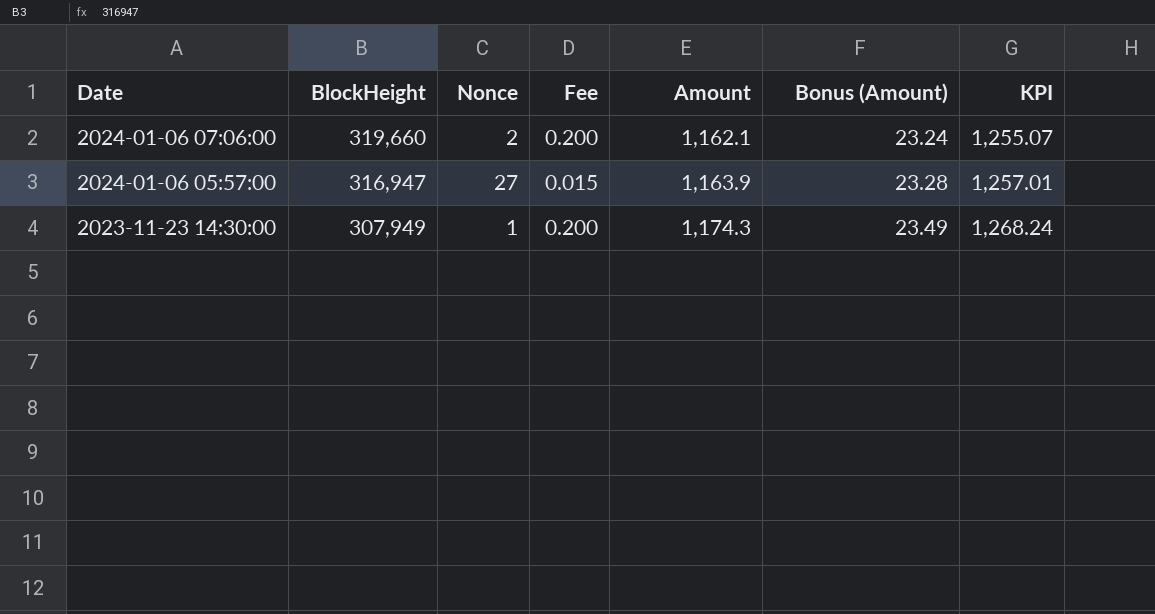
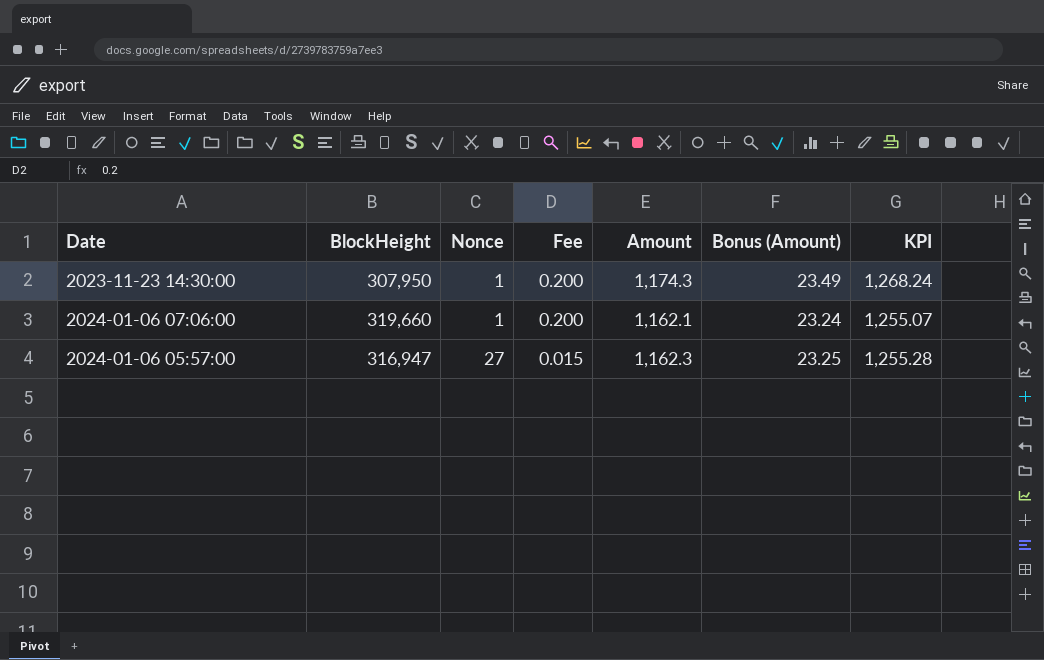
row order: Date descending -> Nonce ascending
2023-11-23 14:30:00 | BlockHeight: 307,949 -> 307,950
2024-01-06 07:06:00 | Nonce: 2 -> 1
2024-01-06 05:57:00 | Amount: 1,163.9 -> 1,162.3
2024-01-06 05:57:00 | Bonus (Amount): 23.28 -> 23.25
2024-01-06 05:57:00 | KPI: 1,257.01 -> 1,255.28

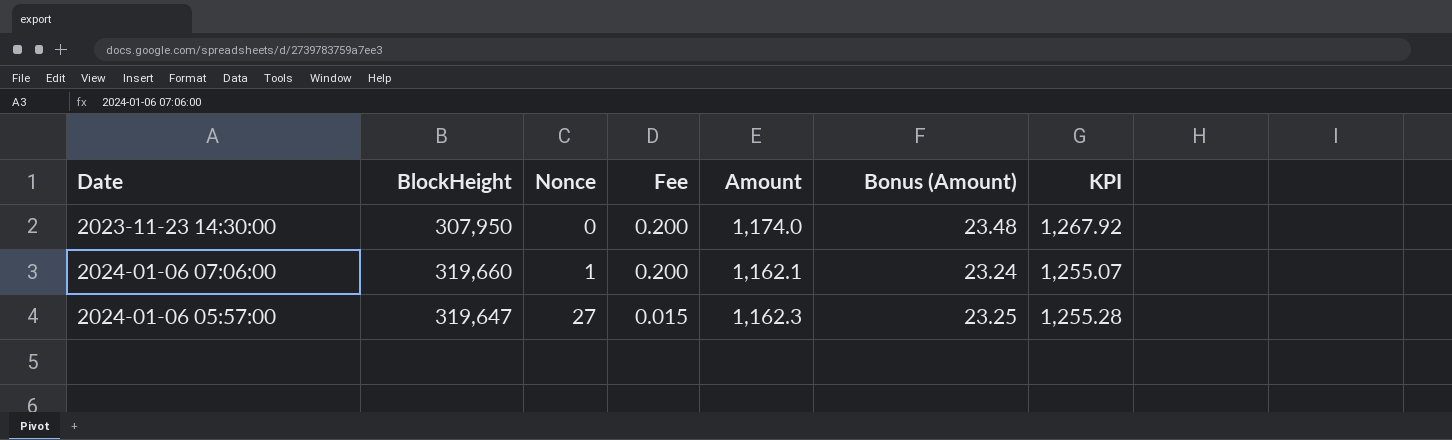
2023-11-23 14:30:00 | Nonce: 1 -> 0
2023-11-23 14:30:00 | Amount: 1,174.3 -> 1,174.0
2023-11-23 14:30:00 | Bonus (Amount): 23.49 -> 23.48
2023-11-23 14:30:00 | KPI: 1,268.24 -> 1,267.92
2024-01-06 05:57:00 | BlockHeight: 316,947 -> 319,647

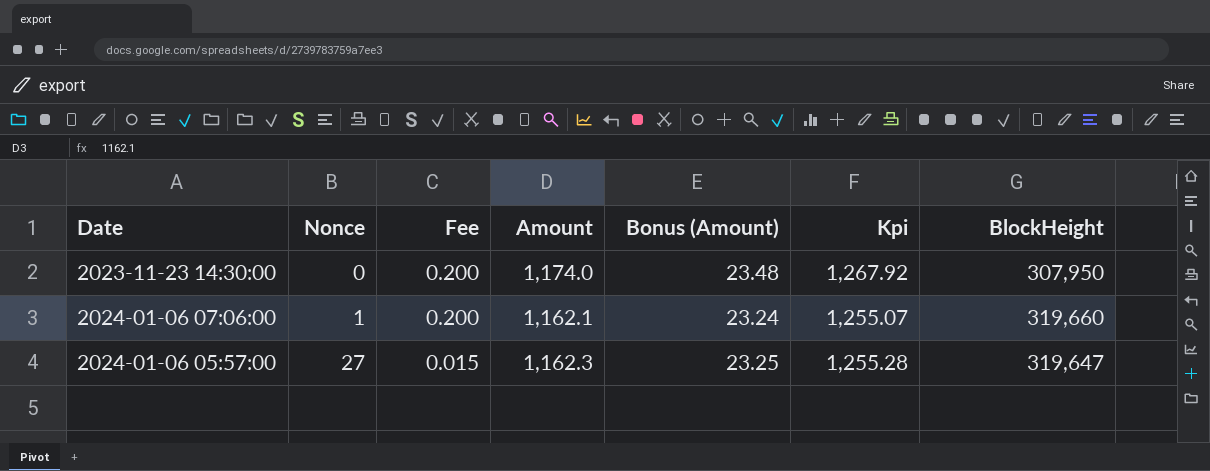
column name: KPI -> Kpi
column BlockHeight | position: 2 -> 7

